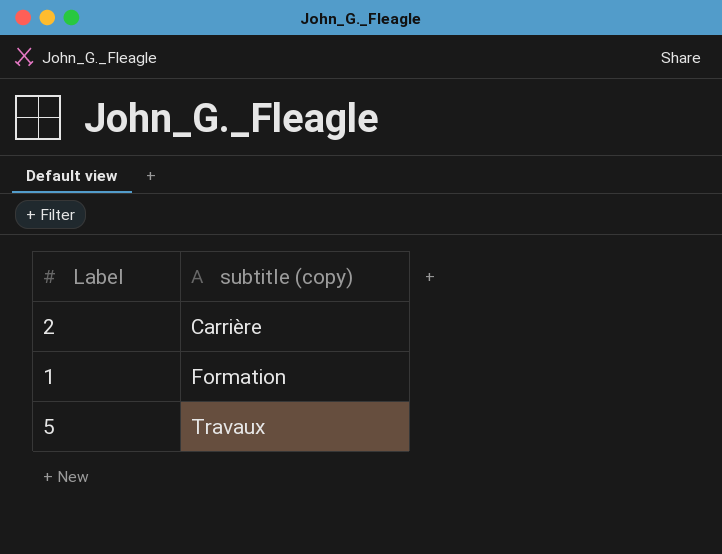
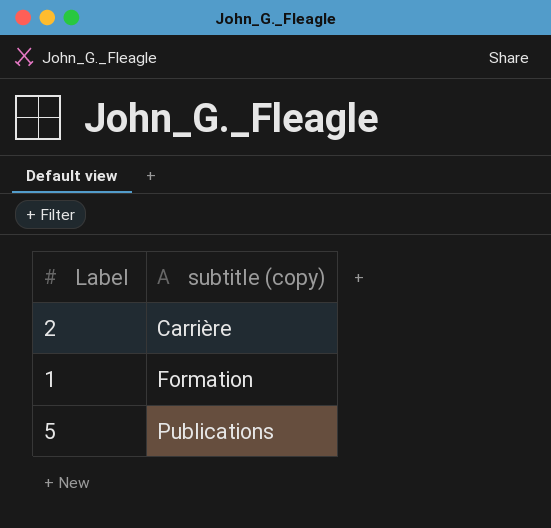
5 | subtitle (copy): Travaux -> Publications

